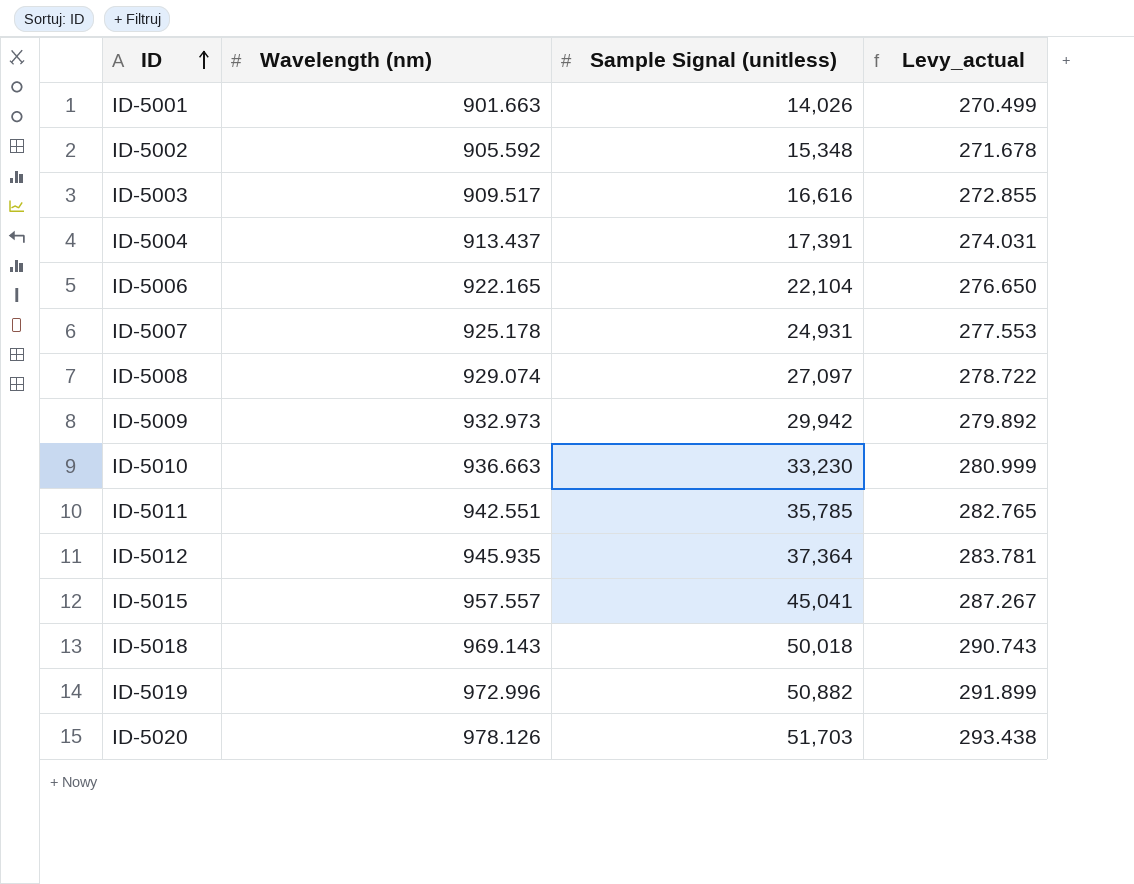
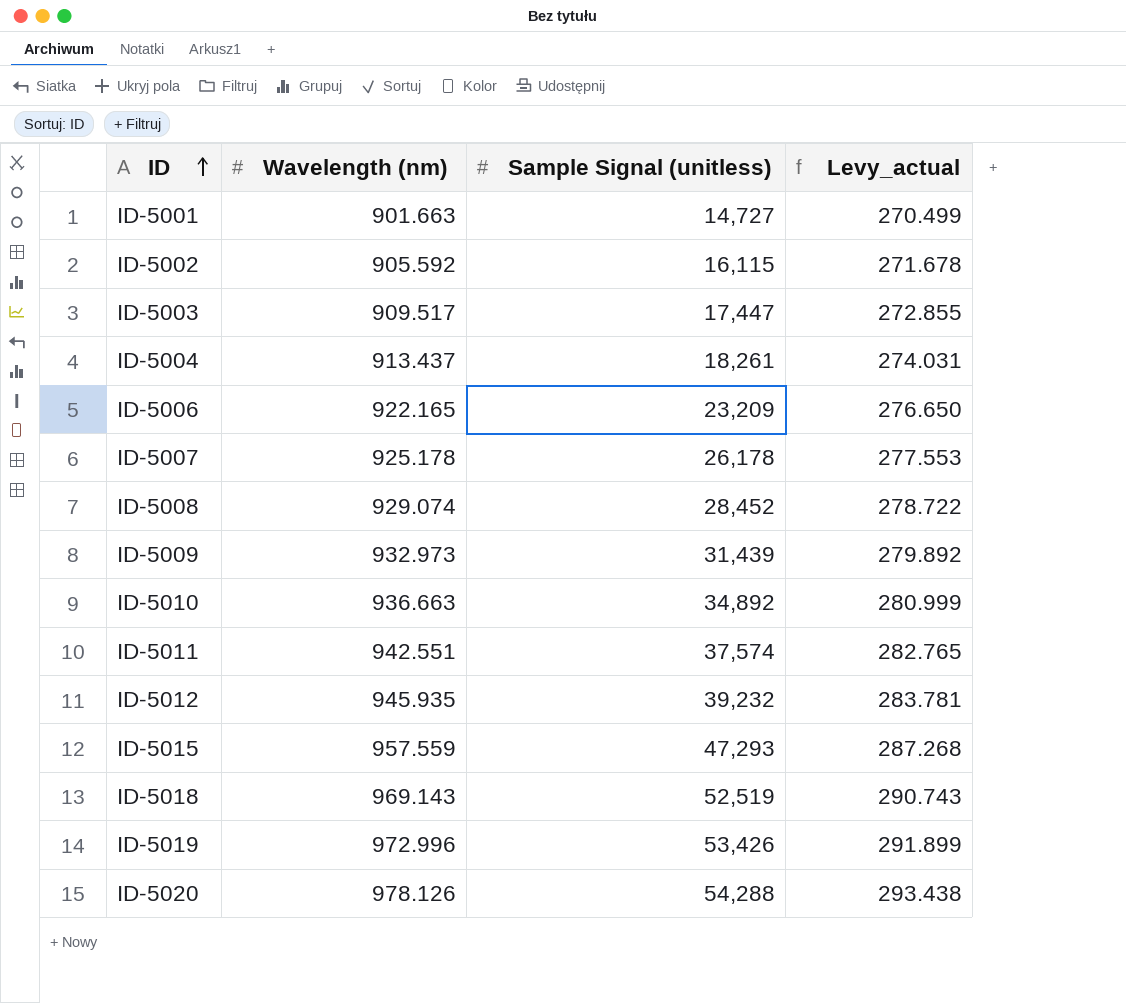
ID-5001 | Sample Signal (unitless): 14,026 -> 14,727
ID-5002 | Sample Signal (unitless): 15,348 -> 16,115
ID-5003 | Sample Signal (unitless): 16,616 -> 17,447
ID-5004 | Sample Signal (unitless): 17,391 -> 18,261
ID-5006 | Sample Signal (unitless): 22,104 -> 23,209
ID-5007 | Sample Signal (unitless): 24,931 -> 26,178
ID-5008 | Sample Signal (unitless): 27,097 -> 28,452
ID-5009 | Sample Signal (unitless): 29,942 -> 31,439
ID-5010 | Sample Signal (unitless): 33,230 -> 34,892
ID-5011 | Sample Signal (unitless): 35,785 -> 37,574
ID-5012 | Sample Signal (unitless): 37,364 -> 39,232
ID-5015 | Wavelength (nm): 957.557 -> 957.559
ID-5015 | Sample Signal (unitless): 45,041 -> 47,293
ID-5015 | Levy_actual: 287.267 -> 287.268
ID-5018 | Sample Signal (unitless): 50,018 -> 52,519
ID-5019 | Sample Signal (unitless): 50,882 -> 53,426
ID-5020 | Sample Signal (unitless): 51,703 -> 54,288

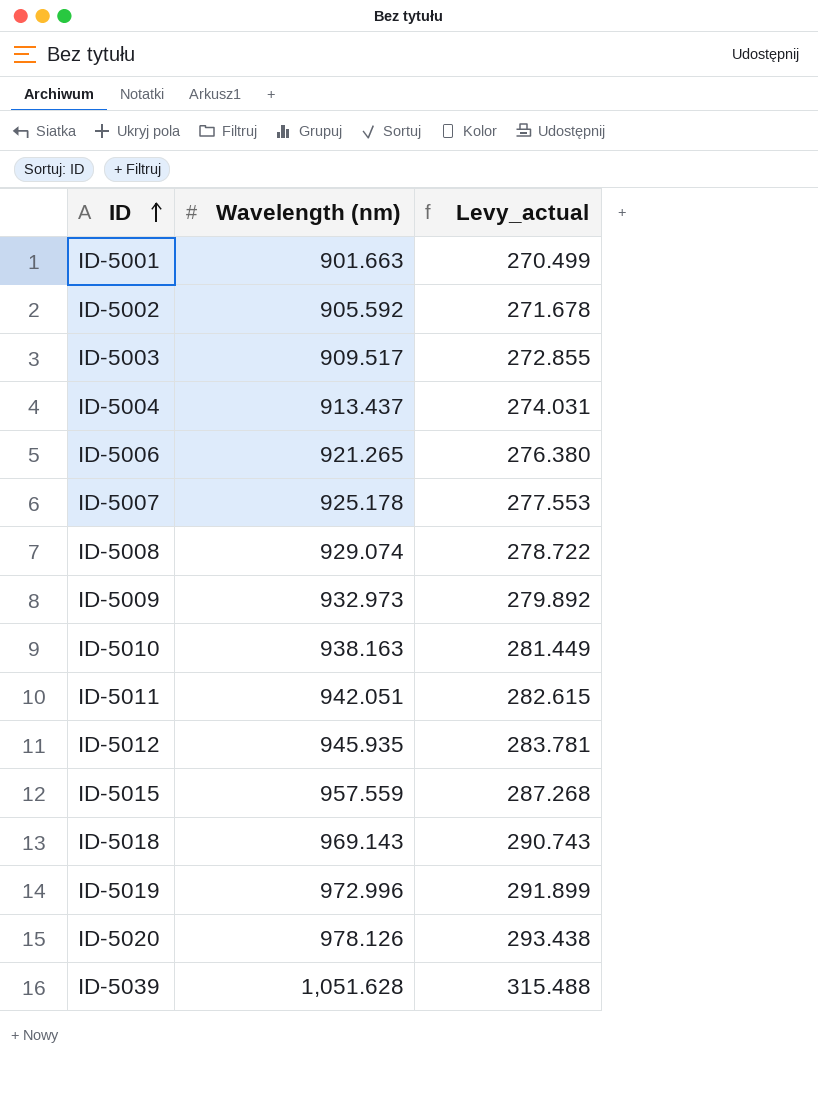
column Sample Signal (unitless) | position: 3 -> none
ID-5006 | Wavelength (nm): 922.165 -> 921.265
ID-5006 | Levy_actual: 276.650 -> 276.380
ID-5010 | Wavelength (nm): 936.663 -> 938.163
ID-5010 | Levy_actual: 280.999 -> 281.449
ID-5011 | Wavelength (nm): 942.551 -> 942.051
ID-5011 | Levy_actual: 282.765 -> 282.615
row ID-5039: none -> 1,051.628 | 315.488

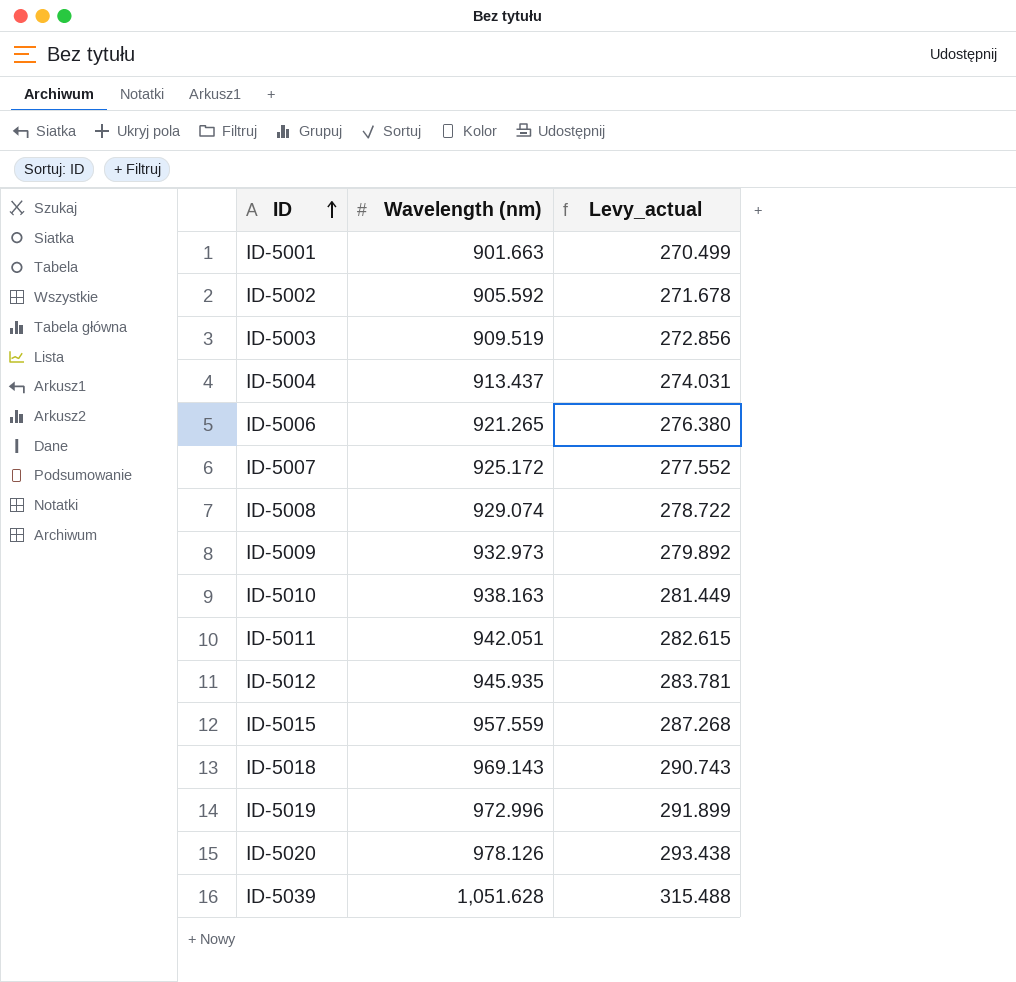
ID-5003 | Wavelength (nm): 909.517 -> 909.519
ID-5003 | Levy_actual: 272.855 -> 272.856
ID-5007 | Wavelength (nm): 925.178 -> 925.172
ID-5007 | Levy_actual: 277.553 -> 277.552

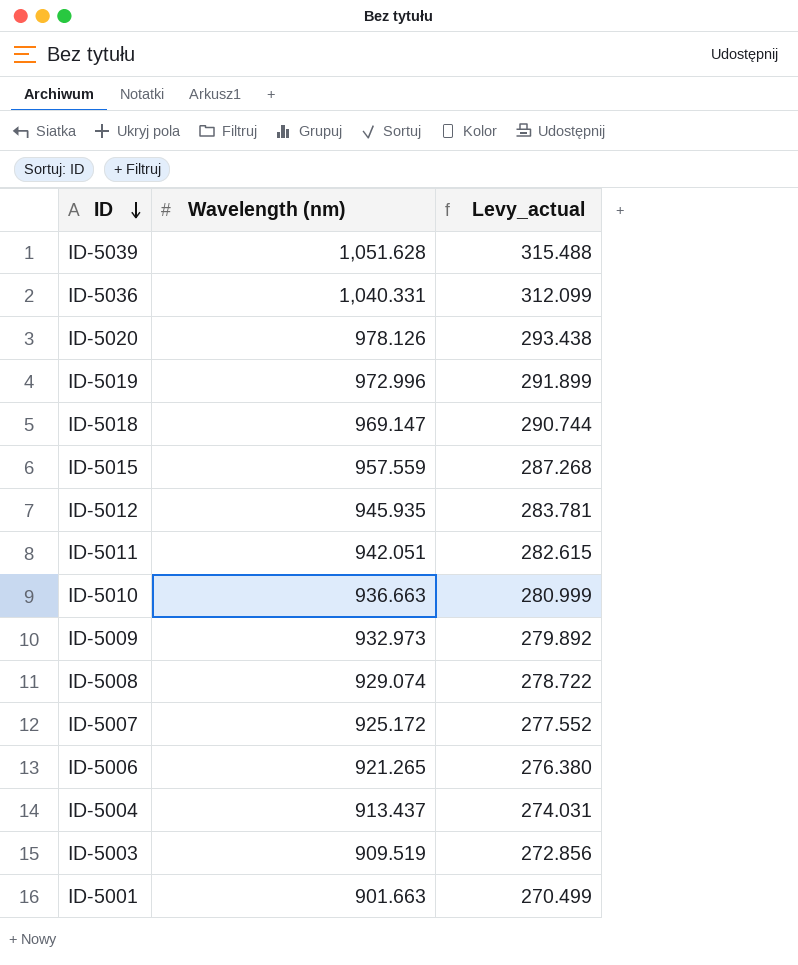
row order: ID ascending -> ID descending
row ID-5002: 905.592 | 271.678 -> none
row ID-5036: none -> 1,040.331 | 312.099
ID-5018 | Wavelength (nm): 969.143 -> 969.147
ID-5018 | Levy_actual: 290.743 -> 290.744
ID-5010 | Wavelength (nm): 938.163 -> 936.663
ID-5010 | Levy_actual: 281.449 -> 280.999

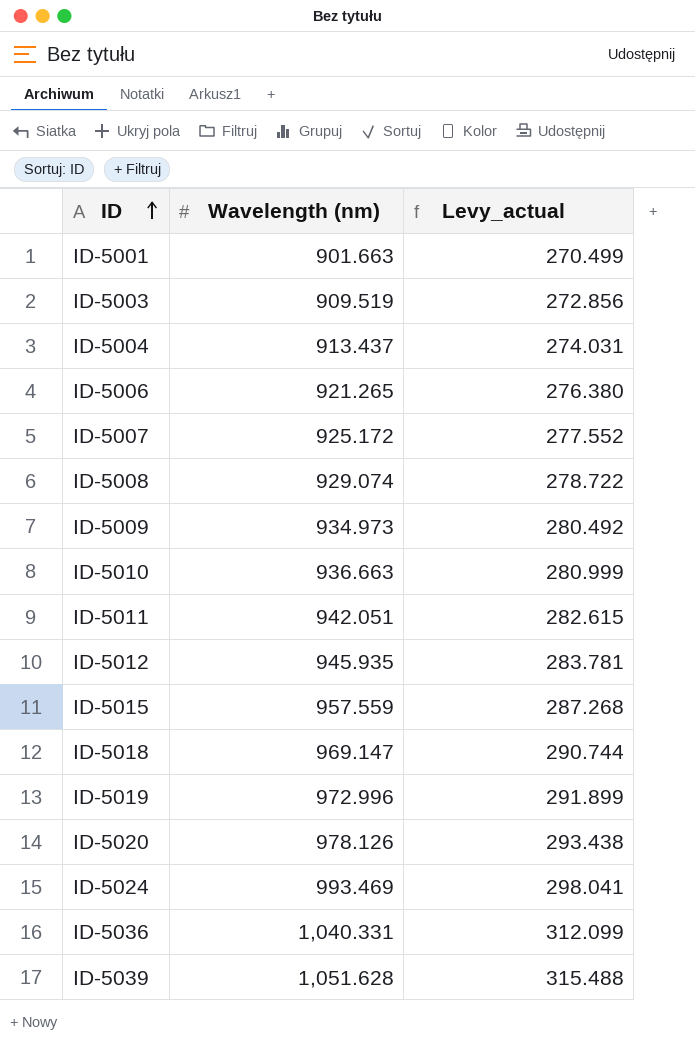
row order: ID descending -> ID ascending
ID-5009 | Wavelength (nm): 932.973 -> 934.973
ID-5009 | Levy_actual: 279.892 -> 280.492
row ID-5024: none -> 993.469 | 298.041

